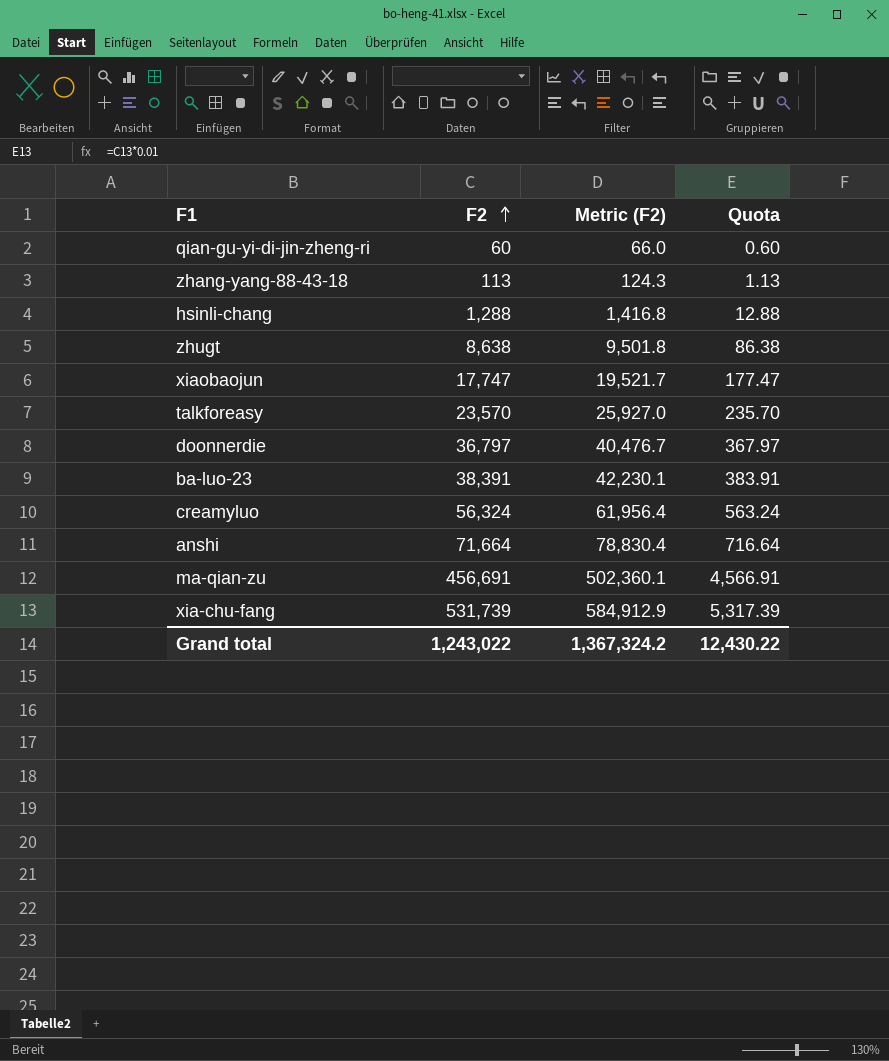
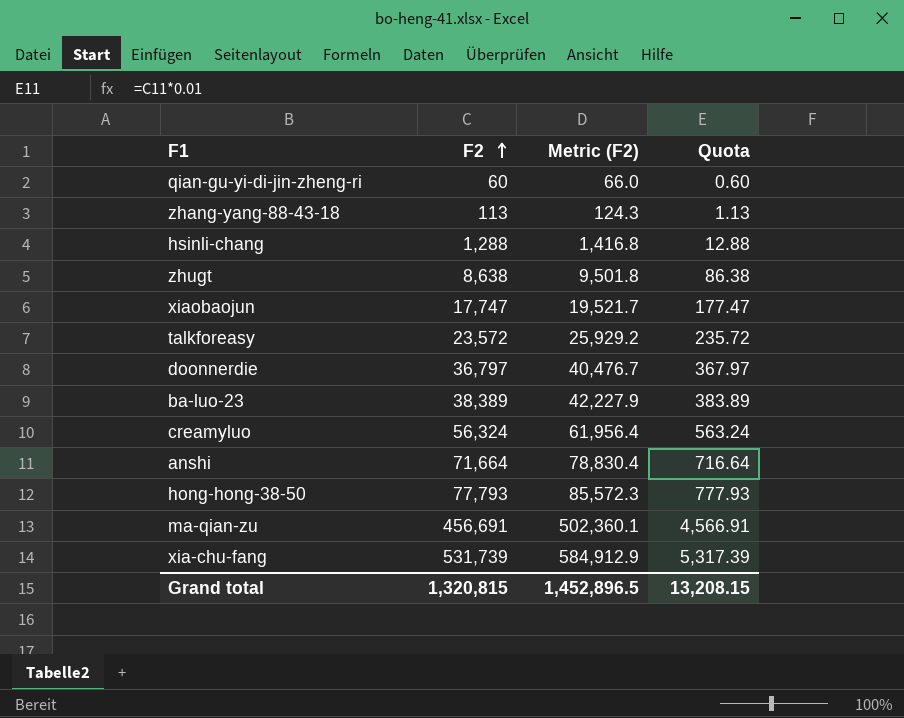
talkforeasy | F2: 23,570 -> 23,572
talkforeasy | Metric (F2): 25,927.0 -> 25,929.2
talkforeasy | Quota: 235.70 -> 235.72
ba-luo-23 | F2: 38,391 -> 38,389
ba-luo-23 | Metric (F2): 42,230.1 -> 42,227.9
ba-luo-23 | Quota: 383.91 -> 383.89
row hong-hong-38-50: none -> 77,793 | 85,572.3 | 777.93
Grand total | F2: 1,243,022 -> 1,320,815
Grand total | Metric (F2): 1,367,324.2 -> 1,452,896.5
Grand total | Quota: 12,430.22 -> 13,208.15

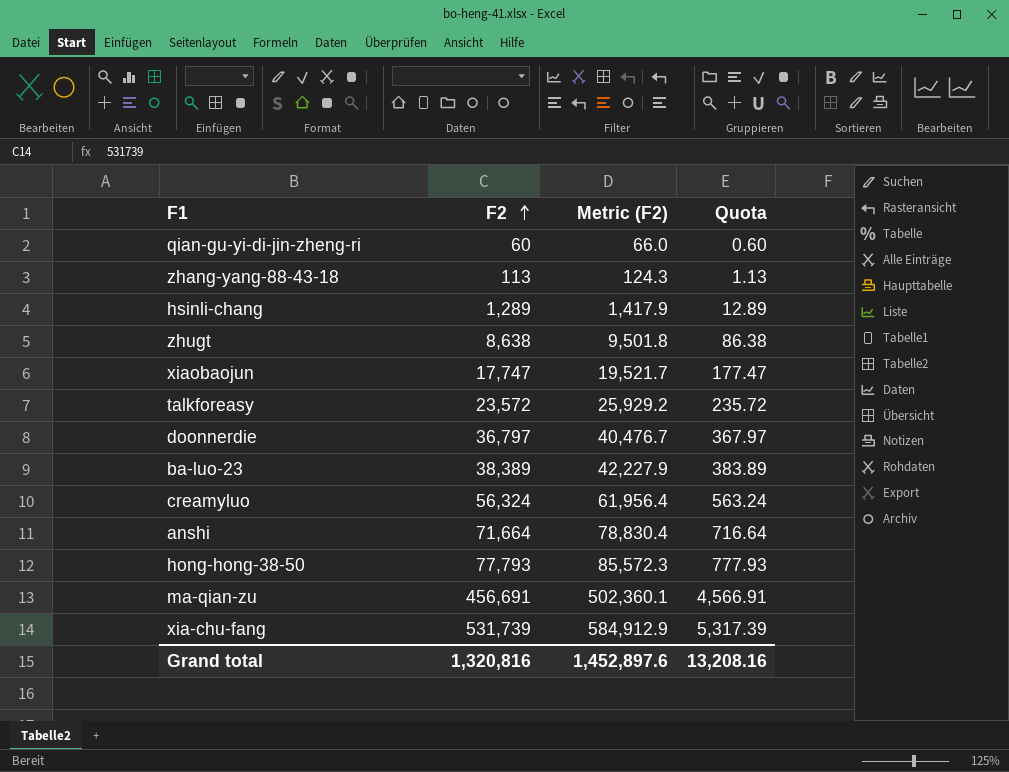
hsinli-chang | F2: 1,288 -> 1,289
hsinli-chang | Metric (F2): 1,416.8 -> 1,417.9
hsinli-chang | Quota: 12.88 -> 12.89
Grand total | F2: 1,320,815 -> 1,320,816
Grand total | Metric (F2): 1,452,896.5 -> 1,452,897.6
Grand total | Quota: 13,208.15 -> 13,208.16

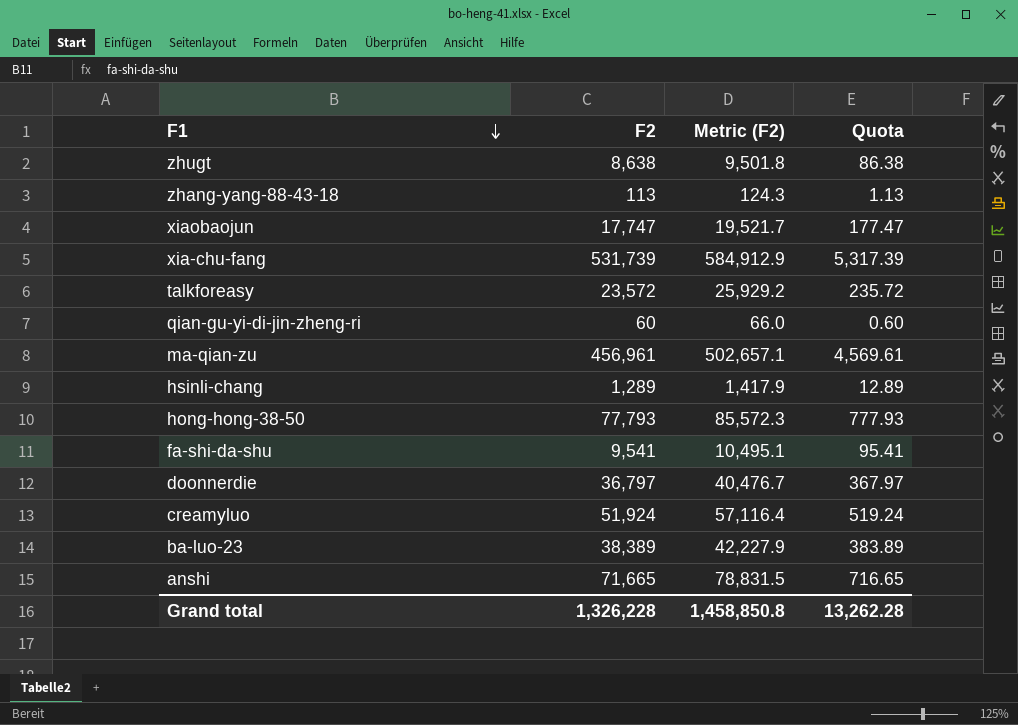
row order: F2 ascending -> F1 descending
ma-qian-zu | F2: 456,691 -> 456,961
ma-qian-zu | Metric (F2): 502,360.1 -> 502,657.1
ma-qian-zu | Quota: 4,566.91 -> 4,569.61
row fa-shi-da-shu: none -> 9,541 | 10,495.1 | 95.41
creamyluo | F2: 56,324 -> 51,924
creamyluo | Metric (F2): 61,956.4 -> 57,116.4
creamyluo | Quota: 563.24 -> 519.24
anshi | F2: 71,664 -> 71,665
anshi | Metric (F2): 78,830.4 -> 78,831.5
anshi | Quota: 716.64 -> 716.65
Grand total | F2: 1,320,816 -> 1,326,228
Grand total | Metric (F2): 1,452,897.6 -> 1,458,850.8
Grand total | Quota: 13,208.16 -> 13,262.28

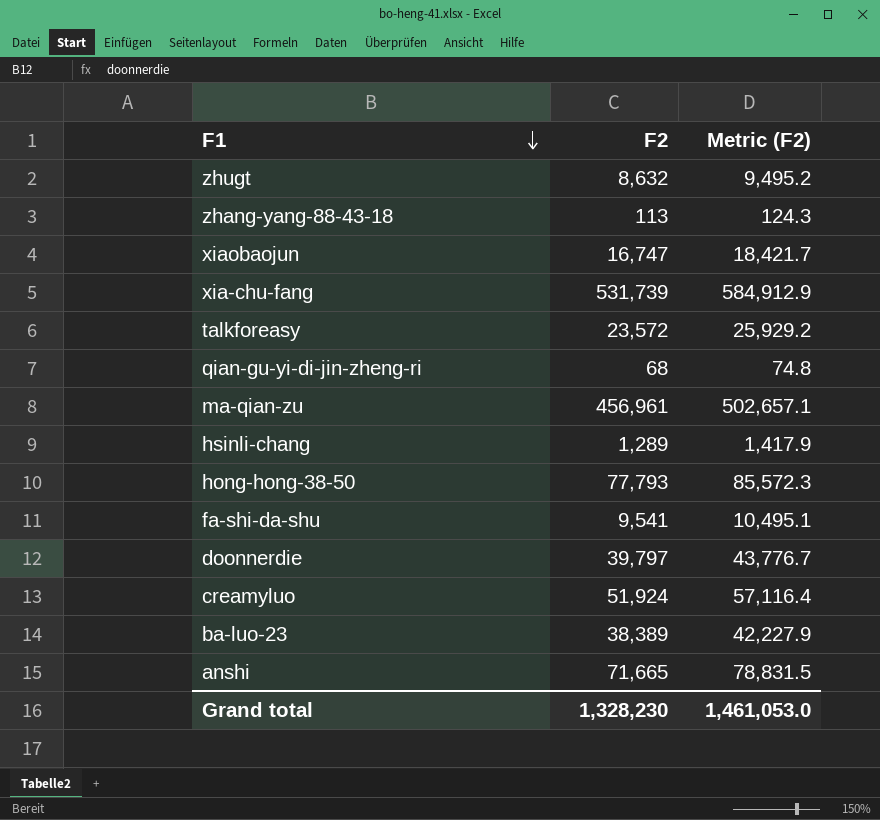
column Quota | formula: [F2] * 0.01 -> none
zhugt | F2: 8,638 -> 8,632
zhugt | Metric (F2): 9,501.8 -> 9,495.2
xiaobaojun | F2: 17,747 -> 16,747
xiaobaojun | Metric (F2): 19,521.7 -> 18,421.7
qian-gu-yi-di-jin-zheng-ri | F2: 60 -> 68
qian-gu-yi-di-jin-zheng-ri | Metric (F2): 66.0 -> 74.8
doonnerdie | F2: 36,797 -> 39,797
doonnerdie | Metric (F2): 40,476.7 -> 43,776.7
Grand total | F2: 1,326,228 -> 1,328,230
Grand total | Metric (F2): 1,458,850.8 -> 1,461,053.0

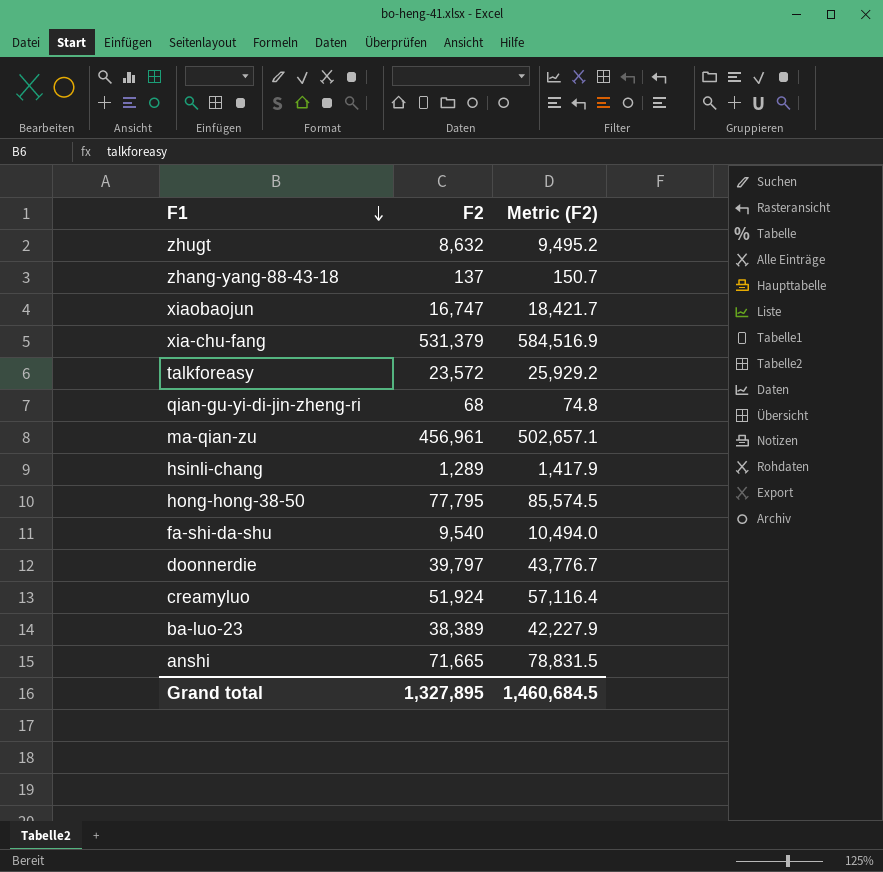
zhang-yang-88-43-18 | F2: 113 -> 137
zhang-yang-88-43-18 | Metric (F2): 124.3 -> 150.7
xia-chu-fang | F2: 531,739 -> 531,379
xia-chu-fang | Metric (F2): 584,912.9 -> 584,516.9
hong-hong-38-50 | F2: 77,793 -> 77,795
hong-hong-38-50 | Metric (F2): 85,572.3 -> 85,574.5
fa-shi-da-shu | F2: 9,541 -> 9,540
fa-shi-da-shu | Metric (F2): 10,495.1 -> 10,494.0
Grand total | F2: 1,328,230 -> 1,327,895
Grand total | Metric (F2): 1,461,053.0 -> 1,460,684.5

